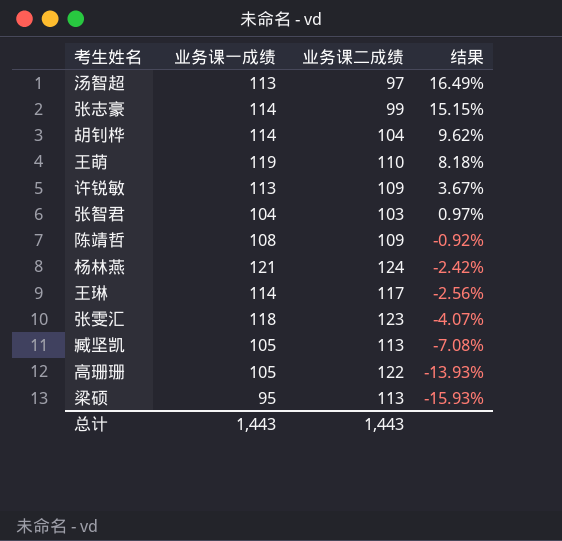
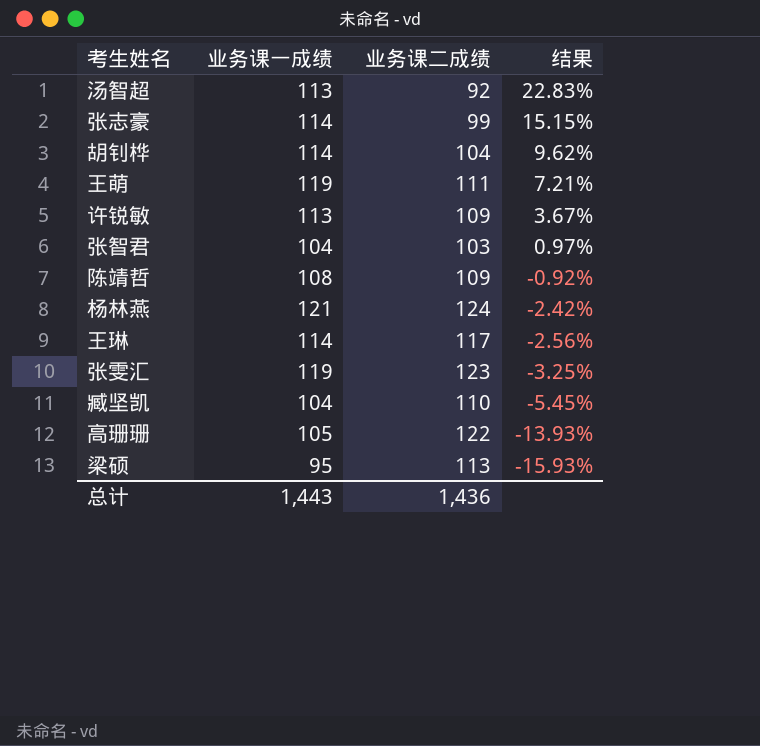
汤智超 | 业务课二成绩: 97 -> 92
汤智超 | 结果: 16.49% -> 22.83%
王萌 | 业务课二成绩: 110 -> 111
王萌 | 结果: 8.18% -> 7.21%
张雯汇 | 业务课一成绩: 118 -> 119
张雯汇 | 结果: -4.07% -> -3.25%
臧坚凯 | 业务课一成绩: 105 -> 104
臧坚凯 | 业务课二成绩: 113 -> 110
臧坚凯 | 结果: -7.08% -> -5.45%
总计 | 业务课二成绩: 1,443 -> 1,436

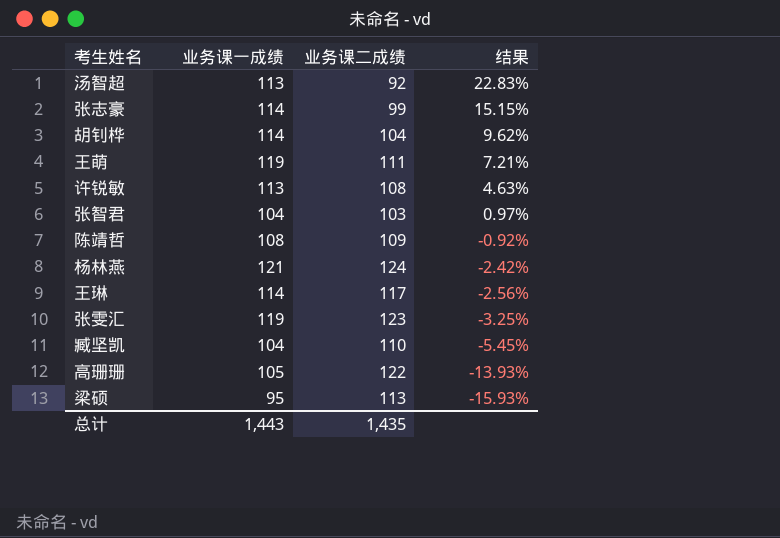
许锐敏 | 业务课二成绩: 109 -> 108
许锐敏 | 结果: 3.67% -> 4.63%
总计 | 业务课二成绩: 1,436 -> 1,435

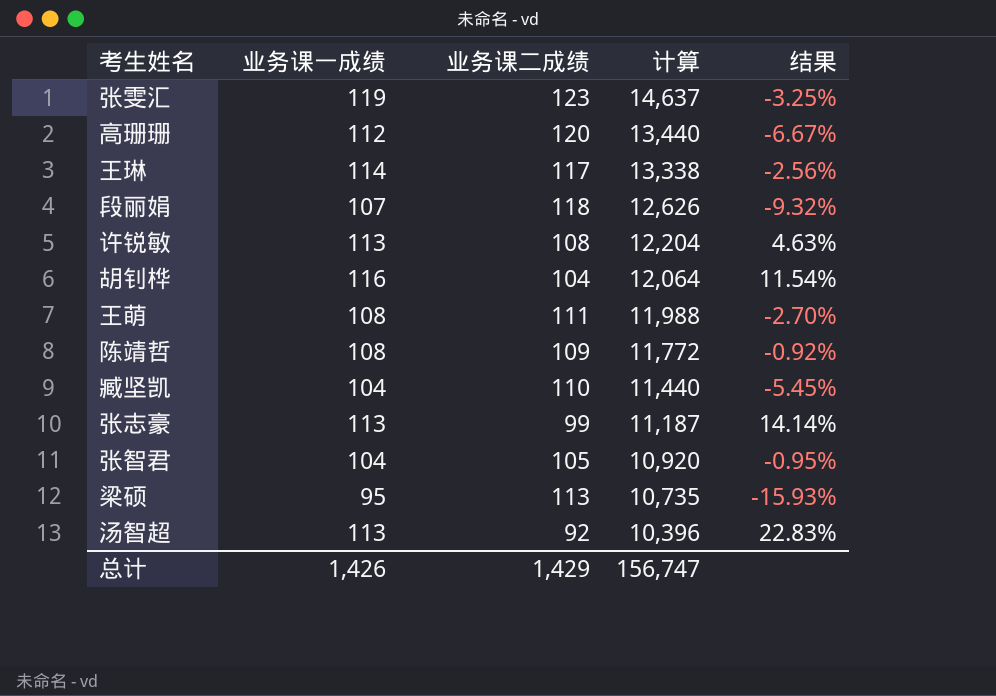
row order: 结果 descending -> 计算 descending
column 计算 | formula: none -> [业务课一成绩] * [业务课二成绩]
row 杨林燕: 121 | 124 | -2.42% -> none
高珊珊 | 业务课一成绩: 105 -> 112
高珊珊 | 业务课二成绩: 122 -> 120
高珊珊 | 结果: -13.93% -> -6.67%
row 段丽娟: none -> 107 | 118 | 12,626 | -9.32%
胡钊桦 | 业务课一成绩: 114 -> 116
胡钊桦 | 结果: 9.62% -> 11.54%
王萌 | 业务课一成绩: 119 -> 108
王萌 | 结果: 7.21% -> -2.70%
张志豪 | 业务课一成绩: 114 -> 113
张志豪 | 结果: 15.15% -> 14.14%
张智君 | 业务课二成绩: 103 -> 105
张智君 | 结果: 0.97% -> -0.95%
总计 | 业务课一成绩: 1,443 -> 1,426
总计 | 业务课二成绩: 1,435 -> 1,429

